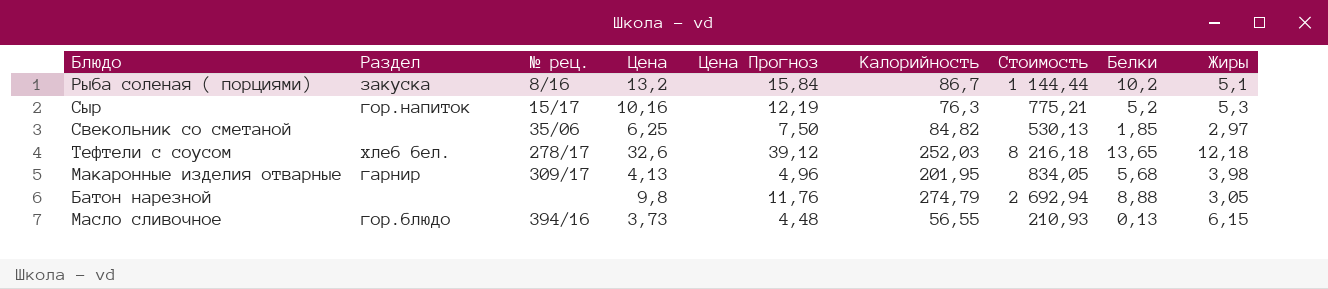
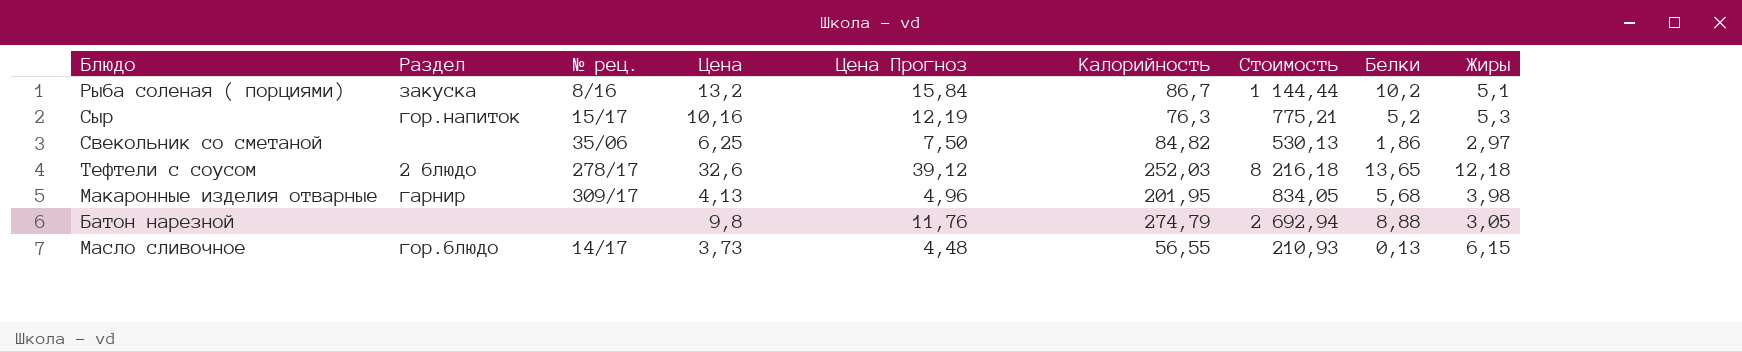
Свекольник со сметаной | Белки: 1,85 -> 1,86
Тефтели с соусом | Раздел: хлеб бел. -> 2 блюдо
Масло сливочное | № рец.: 394/16 -> 14/17

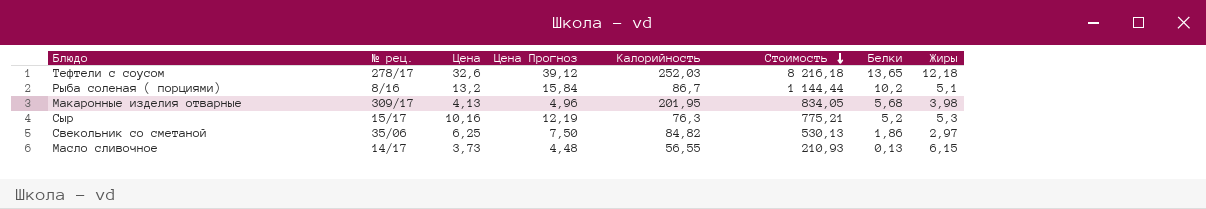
row order: none -> Стоимость descending
column Раздел | position: 2 -> none
row Батон нарезной: none | none | 9,8 | 11,76 | 274,79 | 2 692,94 | 8,88 | 3,05 -> none

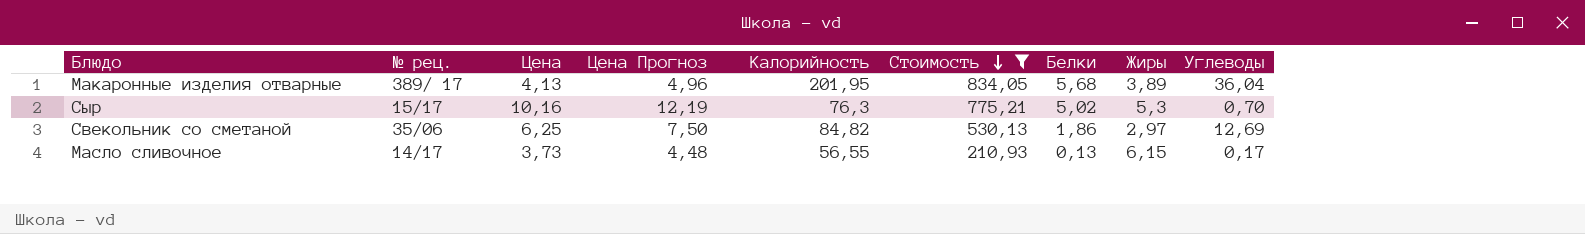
filter: none -> Стоимость <= 834,05
column Углеводы | position: none -> 9
Макаронные изделия отварные | № рец.: 309/17 -> 389/ 17
Макаронные изделия отварные | Жиры: 3,98 -> 3,89
Сыр | Белки: 5,2 -> 5,02

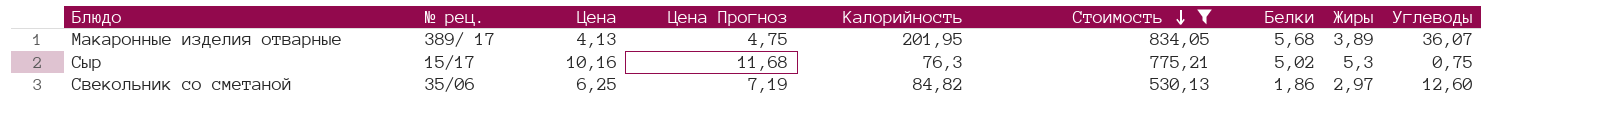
column Цена Прогноз | formula: [Цена] * 1,2 -> [Цена] * 1,15
row Масло сливочное: 14/17 | 3,73 | 4,48 | 56,55 | 210,93 | 0,13 | 6,15 | 0,17 -> none
Макаронные изделия отварные | Углеводы: 36,04 -> 36,07
Сыр | Углеводы: 0,70 -> 0,75
Свекольник со сметаной | Углеводы: 12,69 -> 12,60

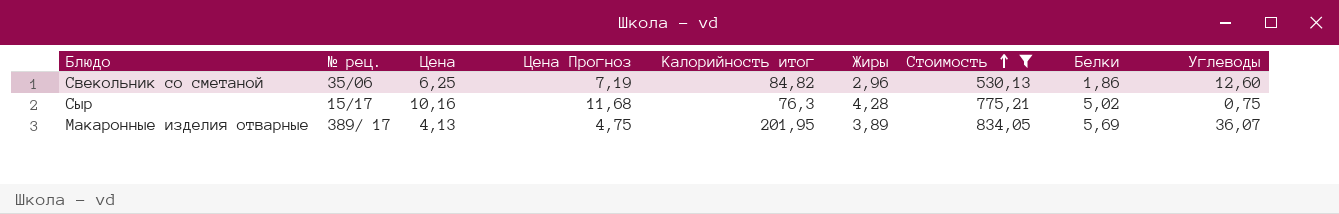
row order: Стоимость descending -> Стоимость ascending
column name: Калорийность -> Калорийность итог
column Жиры | position: 8 -> 6
Свекольник со сметаной | Жиры: 2,97 -> 2,96
Сыр | Жиры: 5,3 -> 4,28
Макаронные изделия отварные | Белки: 5,68 -> 5,69

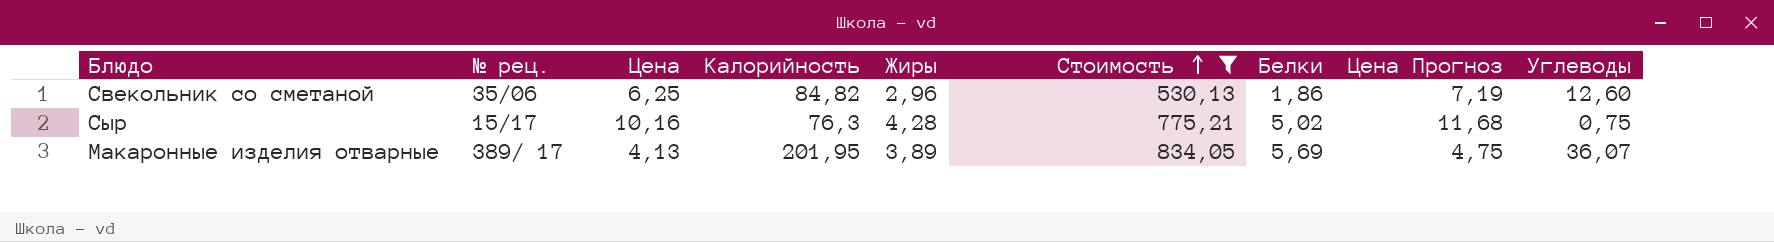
column name: Калорийность итог -> Калорийность
column Цена Прогноз | position: 4 -> 8

